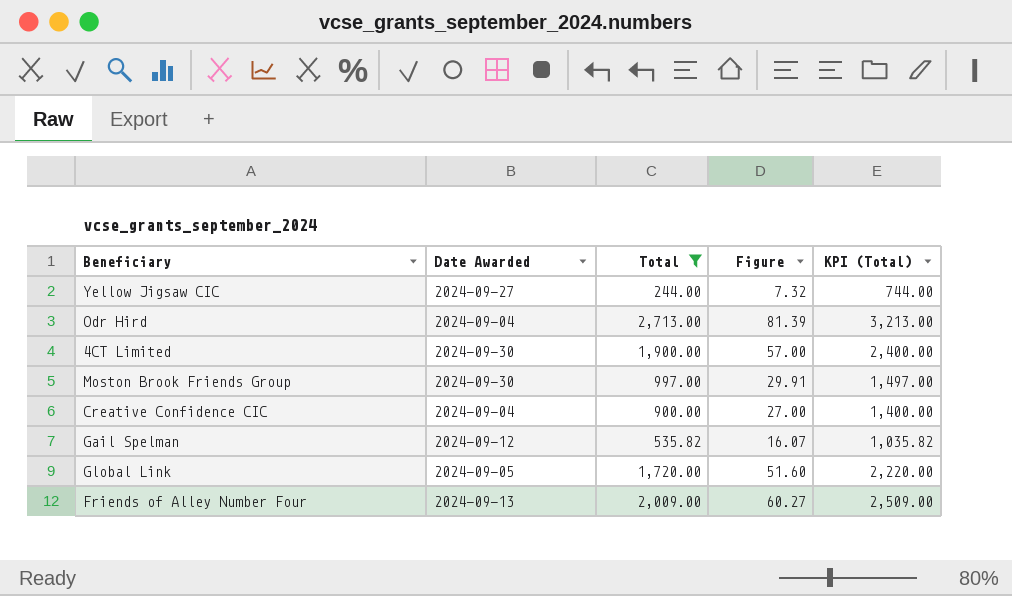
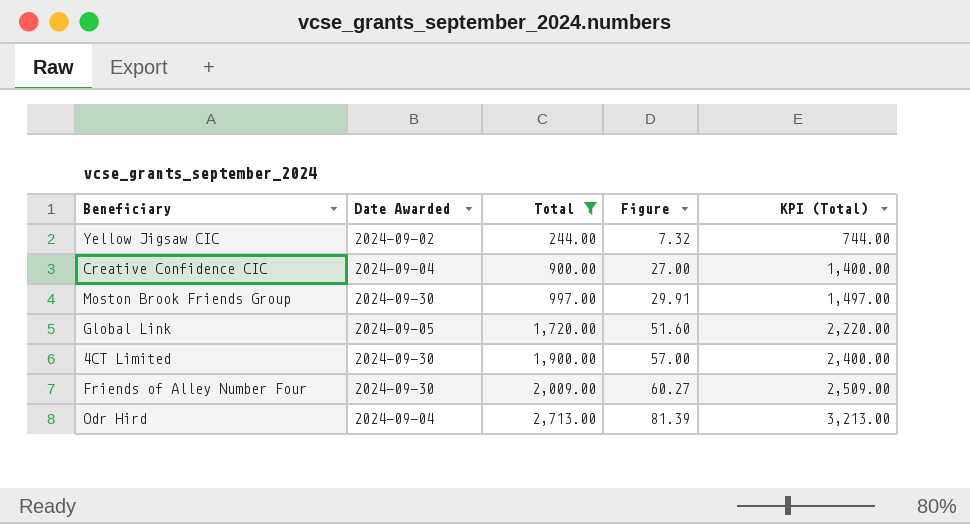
row order: none -> Total ascending
row Gail Spelman: 2024-09-12 | 535.82 | 16.07 | 1,035.82 -> none
Yellow Jigsaw CIC | Date Awarded: 2024-09-27 -> 2024-09-02
Friends of Alley Number Four | Date Awarded: 2024-09-13 -> 2024-09-30

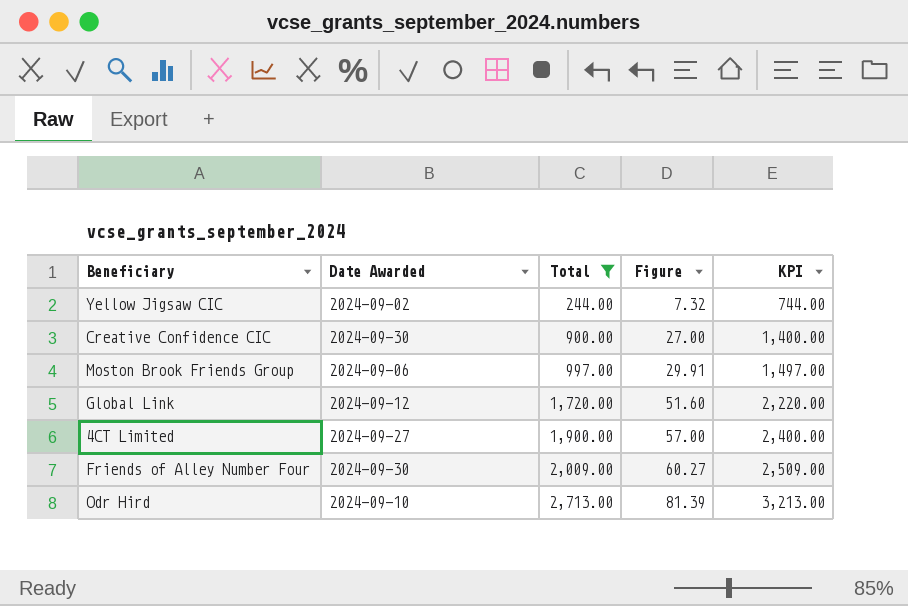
column name: KPI (Total) -> KPI
Creative Confidence CIC | Date Awarded: 2024-09-04 -> 2024-09-30
Moston Brook Friends Group | Date Awarded: 2024-09-30 -> 2024-09-06
Global Link | Date Awarded: 2024-09-05 -> 2024-09-12
4CT Limited | Date Awarded: 2024-09-30 -> 2024-09-27
Odr Hird | Date Awarded: 2024-09-04 -> 2024-09-10

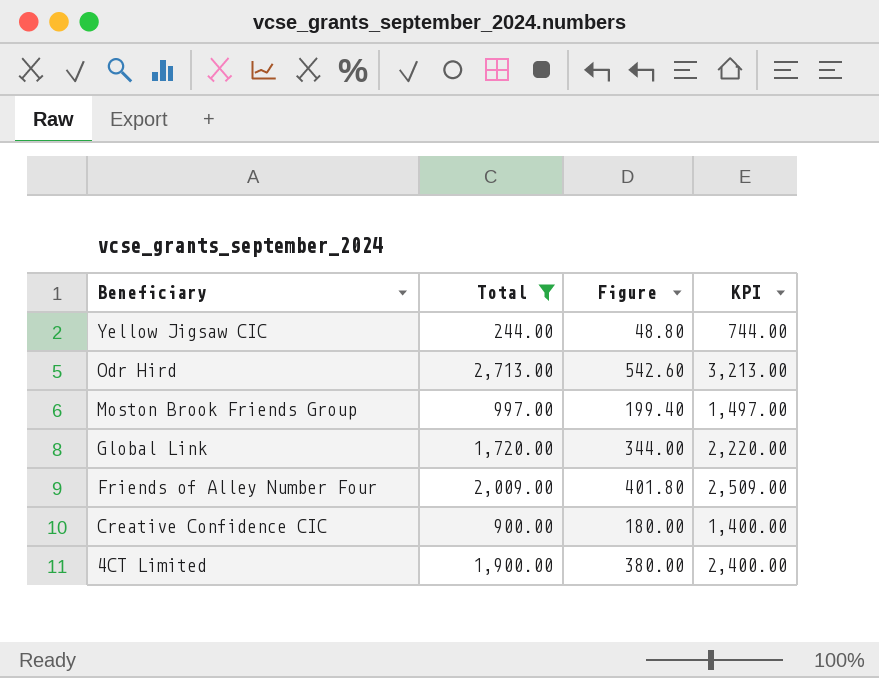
row order: Total ascending -> Beneficiary descending
column Date Awarded | position: 2 -> none
column Figure | formula: [Total] * 0.03 -> [Total] * 0.2

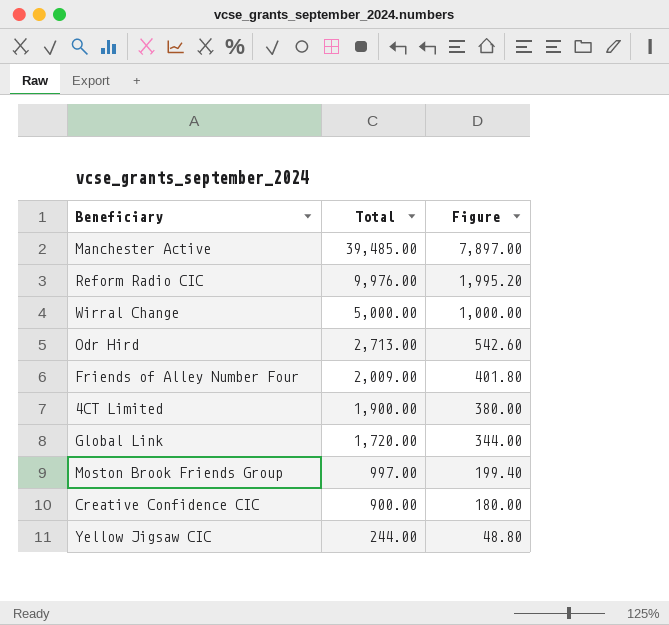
filter: Total <= 2,713.00 -> none
row order: Beneficiary descending -> Total descending
column KPI | formula: [Total] + 500 -> none

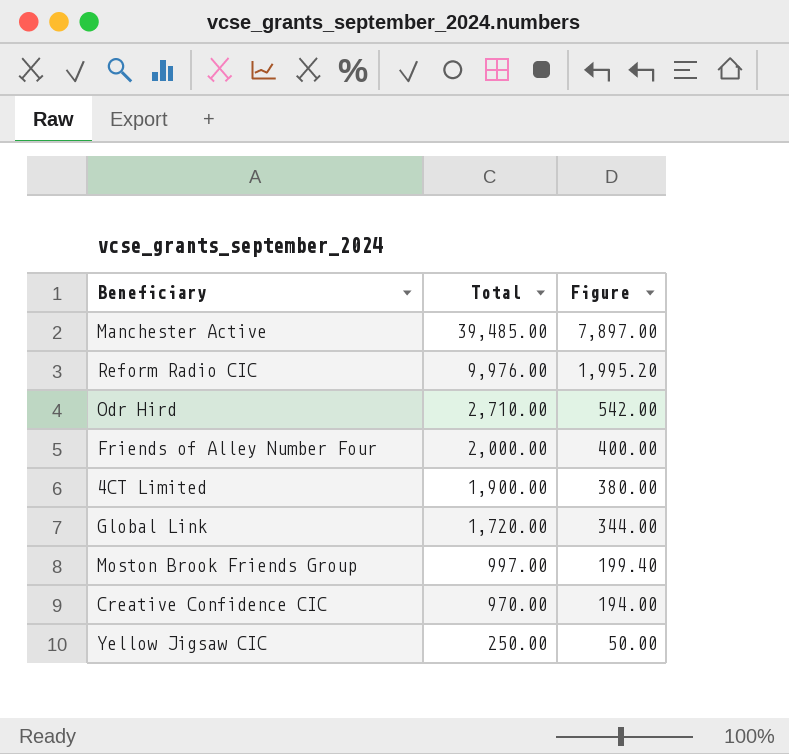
row Wirral Change: 5,000.00 | 1,000.00 -> none
Odr Hird | Total: 2,713.00 -> 2,710.00
Odr Hird | Figure: 542.60 -> 542.00
Friends of Alley Number Four | Total: 2,009.00 -> 2,000.00
Friends of Alley Number Four | Figure: 401.80 -> 400.00
Creative Confidence CIC | Total: 900.00 -> 970.00
Creative Confidence CIC | Figure: 180.00 -> 194.00
Yellow Jigsaw CIC | Total: 244.00 -> 250.00
Yellow Jigsaw CIC | Figure: 48.80 -> 50.00

